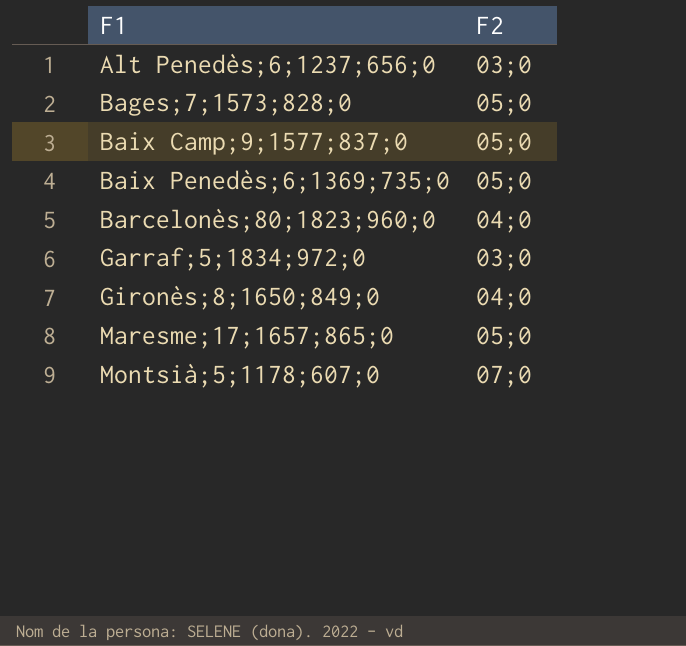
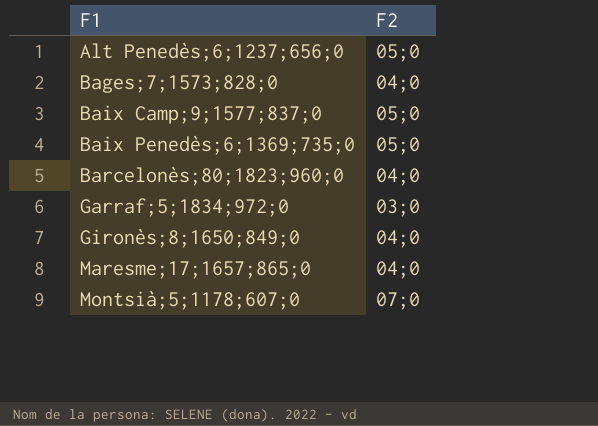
Alt Penedès;6;1237;656;0 | F2: 03;0 -> 05;0
Bages;7;1573;828;0 | F2: 05;0 -> 04;0
Maresme;17;1657;865;0 | F2: 05;0 -> 04;0

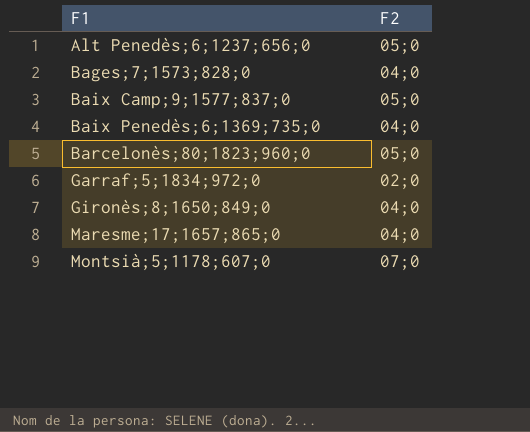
Baix Penedès;6;1369;735;0 | F2: 05;0 -> 04;0
Barcelonès;80;1823;960;0 | F2: 04;0 -> 05;0
Garraf;5;1834;972;0 | F2: 03;0 -> 02;0

